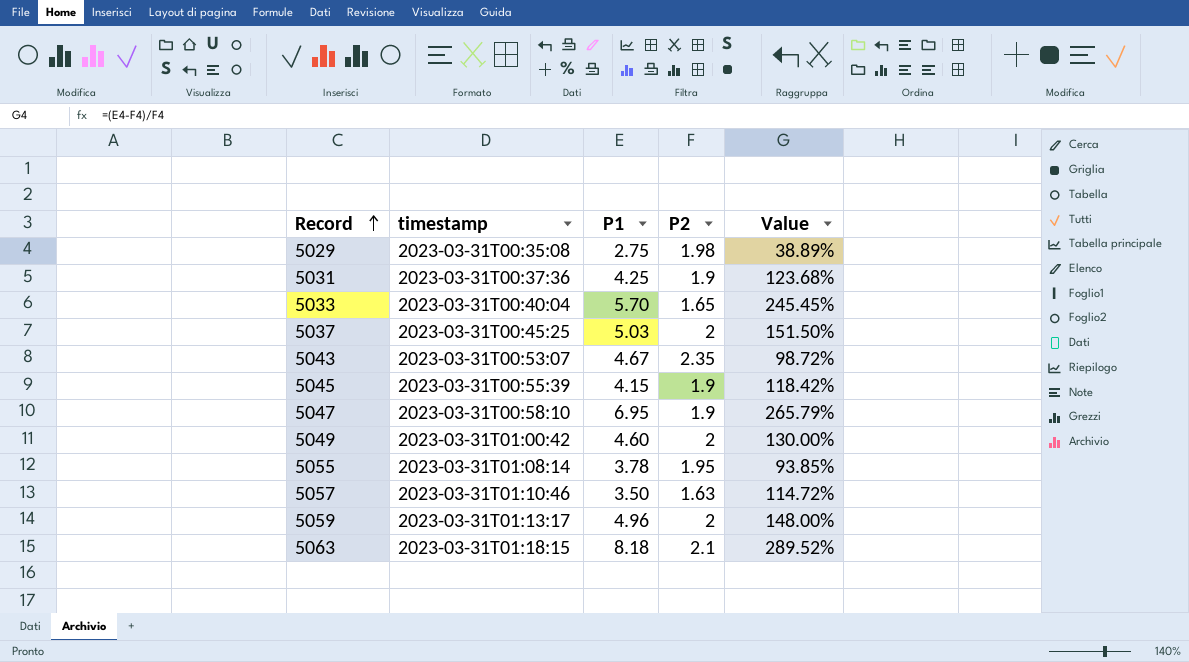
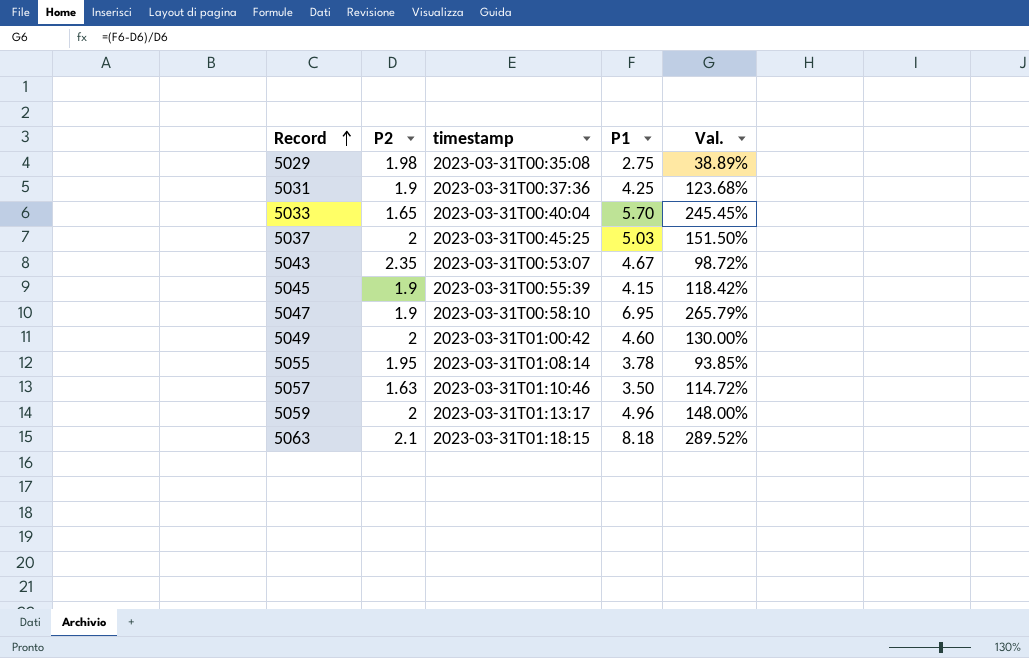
column P2 | position: 4 -> 2
column name: Value -> Val.

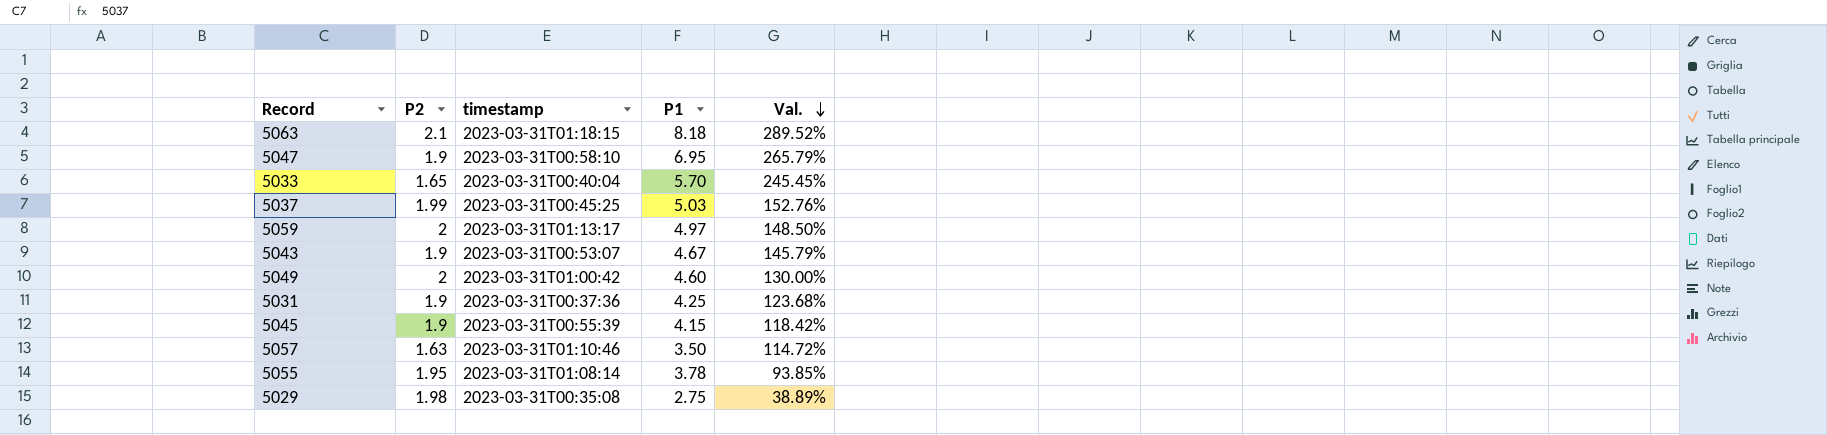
row order: Record ascending -> Val. descending
5037 | P2: 2 -> 1.99
5037 | Val.: 151.50% -> 152.76%
5059 | P1: 4.96 -> 4.97
5059 | Val.: 148.00% -> 148.50%
5043 | P2: 2.35 -> 1.9
5043 | Val.: 98.72% -> 145.79%

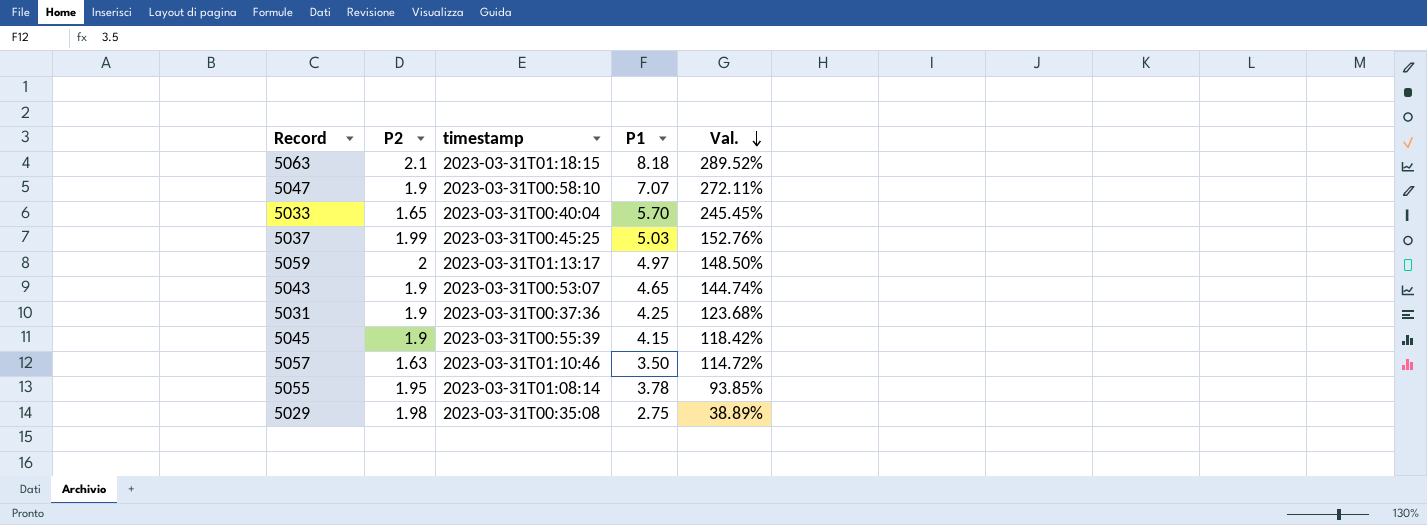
row 5049: 2 | 2023-03-31T01:00:42 | 4.60 | 130.00% -> none
5047 | P1: 6.95 -> 7.07
5047 | Val.: 265.79% -> 272.11%
5043 | P1: 4.67 -> 4.65
5043 | Val.: 145.79% -> 144.74%

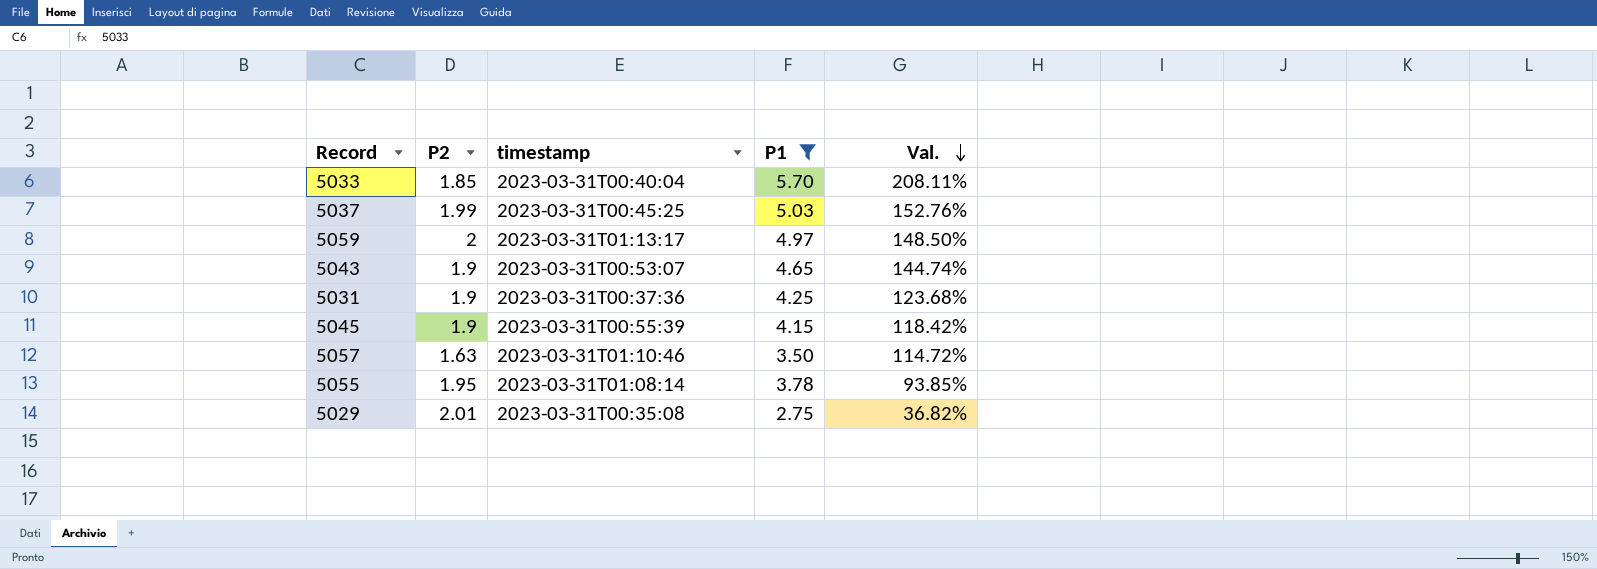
filter: none -> P1 <= 5.70
5033 | P2: 1.65 -> 1.85
5033 | Val.: 245.45% -> 208.11%
5029 | P2: 1.98 -> 2.01
5029 | Val.: 38.89% -> 36.82%

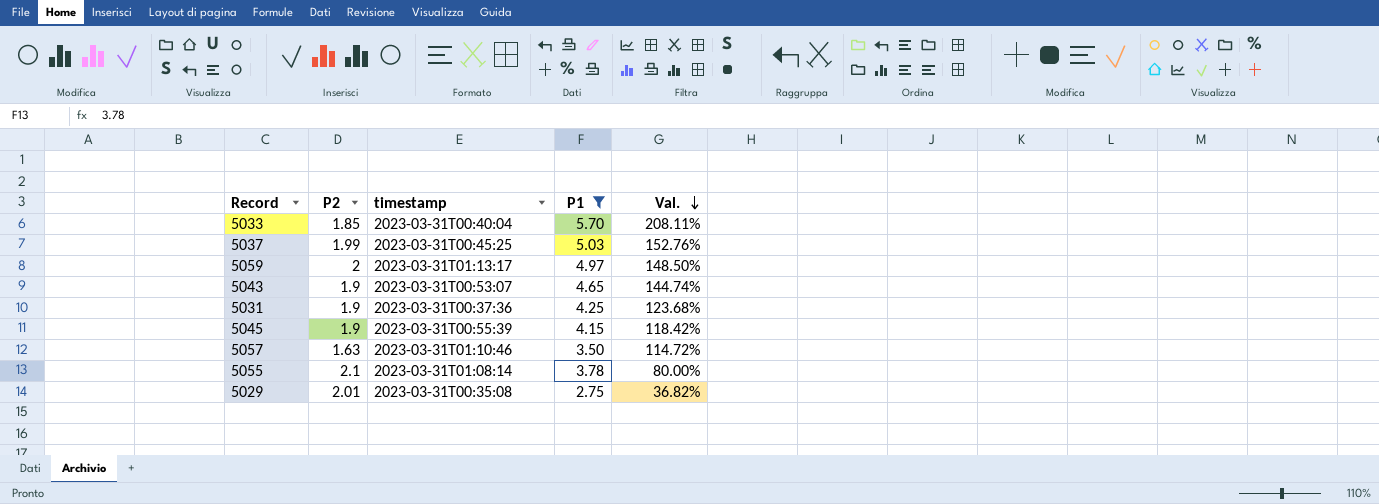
5055 | P2: 1.95 -> 2.1
5055 | Val.: 93.85% -> 80.00%

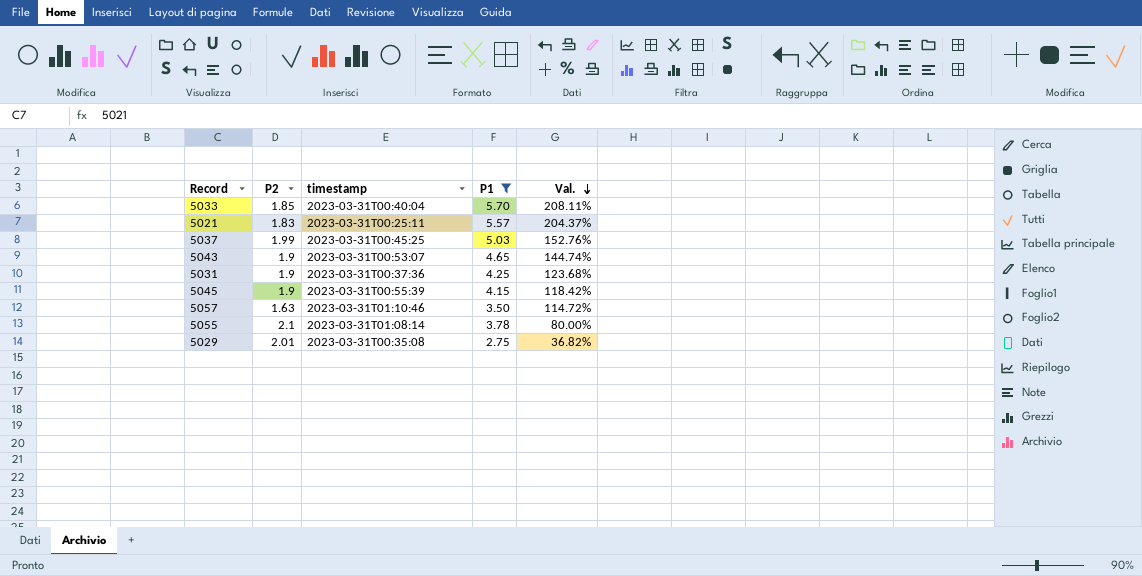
row 5059: 2 | 2023-03-31T01:13:17 | 4.97 | 148.50% -> none
row 5021: none -> 1.83 | 2023-03-31T00:25:11 | 5.57 | 204.37%

